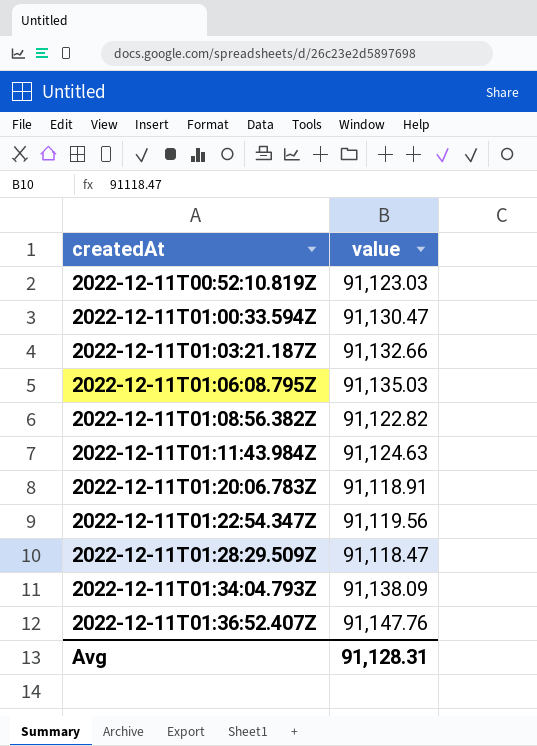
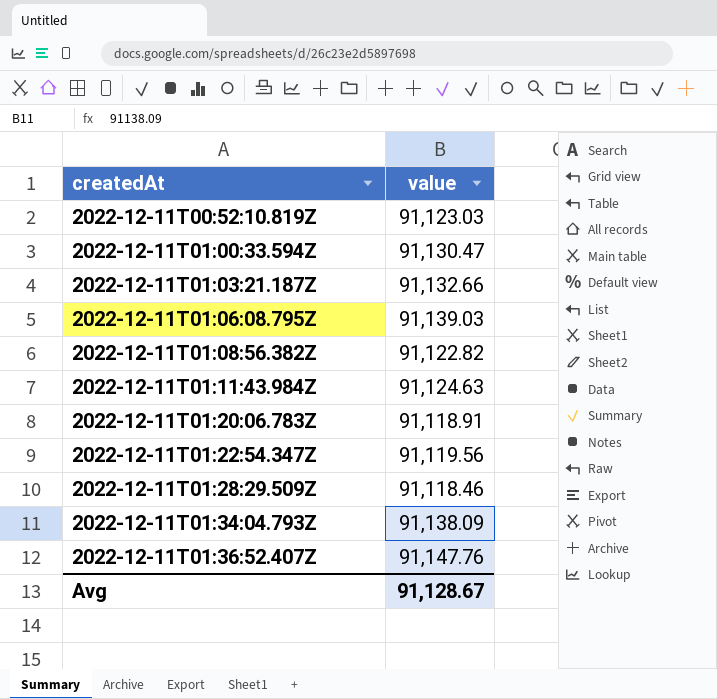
2022-12-11T01:06:08.795Z | value: 91,135.03 -> 91,139.03
2022-12-11T01:28:29.509Z | value: 91,118.47 -> 91,118.46
Avg | value: 91,128.31 -> 91,128.67

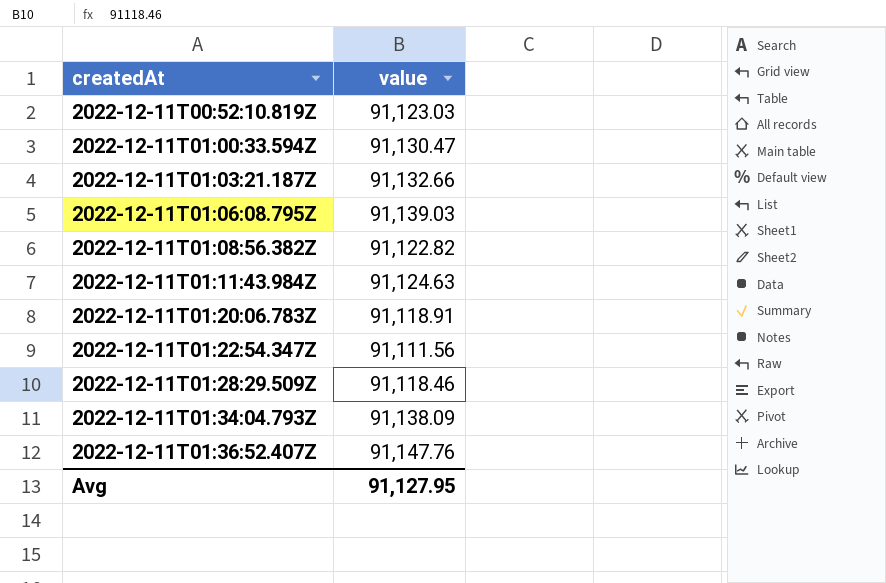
2022-12-11T01:22:54.347Z | value: 91,119.56 -> 91,111.56
Avg | value: 91,128.67 -> 91,127.95

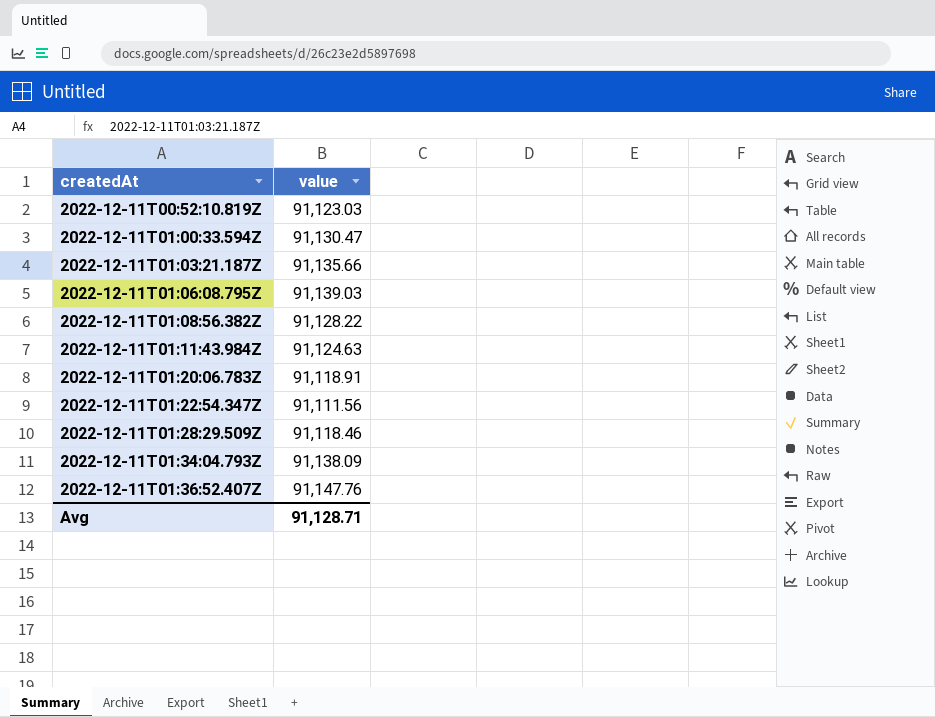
2022-12-11T01:03:21.187Z | value: 91,132.66 -> 91,135.66
2022-12-11T01:08:56.382Z | value: 91,122.82 -> 91,128.22
Avg | value: 91,127.95 -> 91,128.71

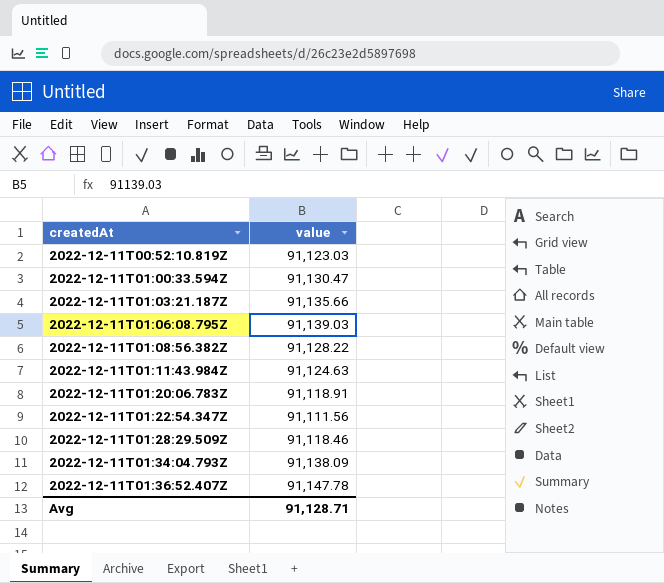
2022-12-11T01:36:52.407Z | value: 91,147.76 -> 91,147.78

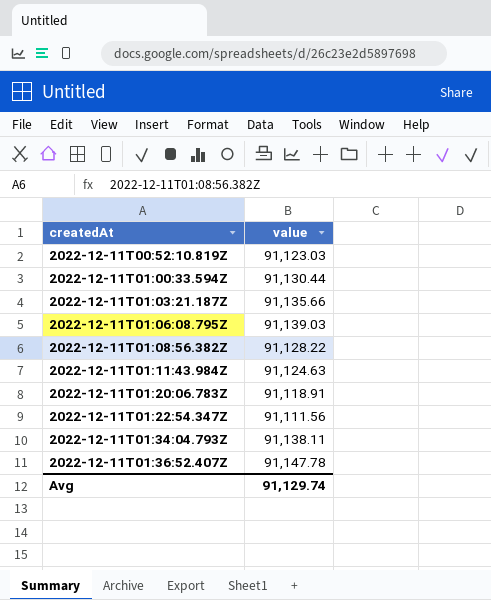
row 2022-12-11T01:28:29.509Z: 91,118.46 -> none
2022-12-11T01:00:33.594Z | value: 91,130.47 -> 91,130.44
2022-12-11T01:34:04.793Z | value: 91,138.09 -> 91,138.11
Avg | value: 91,128.71 -> 91,129.74

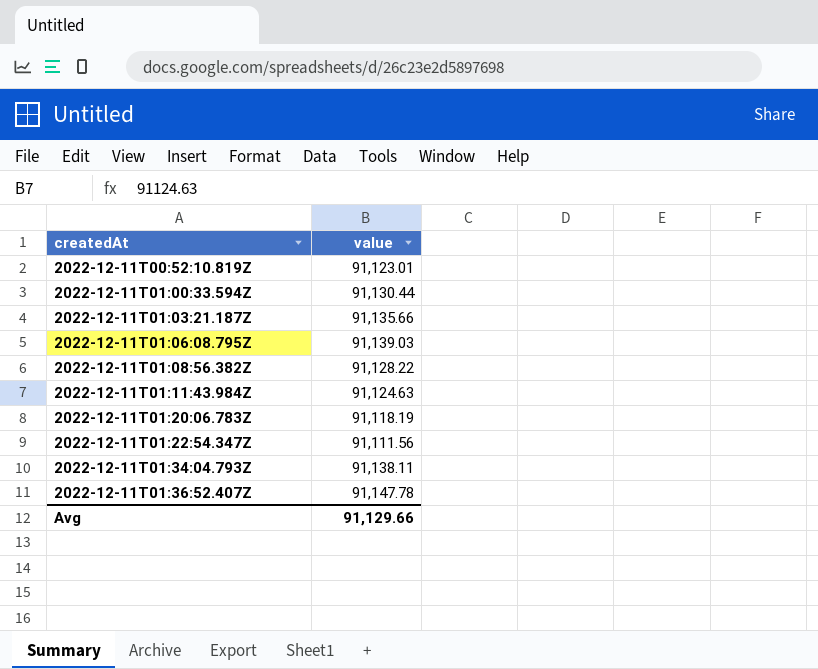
2022-12-11T00:52:10.819Z | value: 91,123.03 -> 91,123.01
2022-12-11T01:20:06.783Z | value: 91,118.91 -> 91,118.19
Avg | value: 91,129.74 -> 91,129.66

